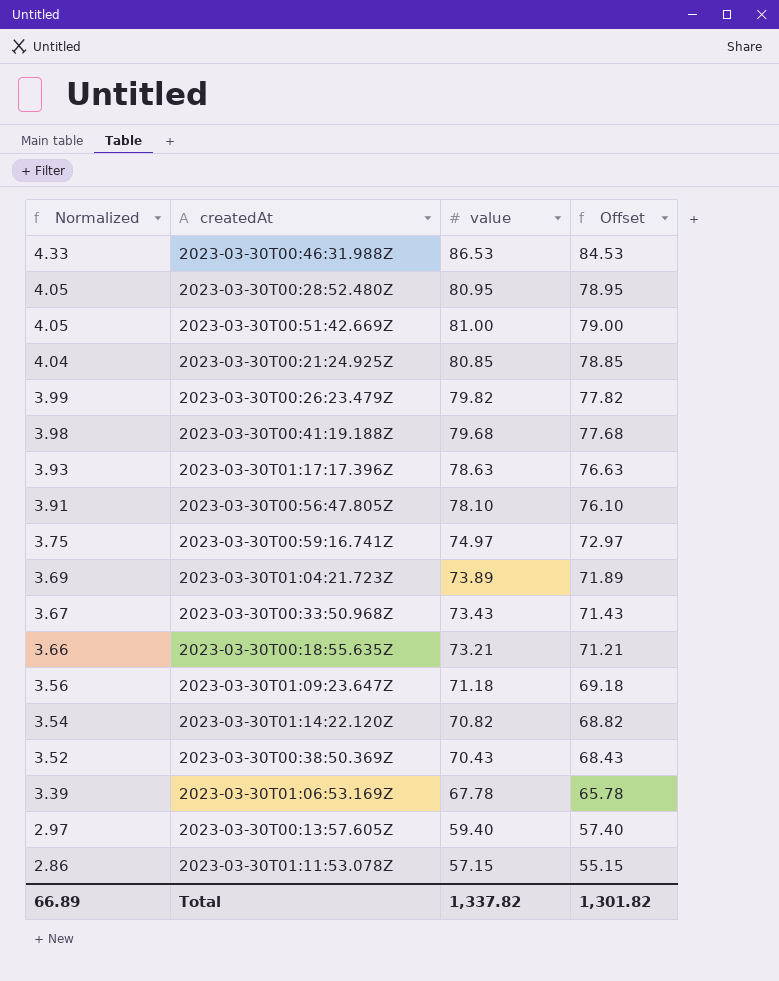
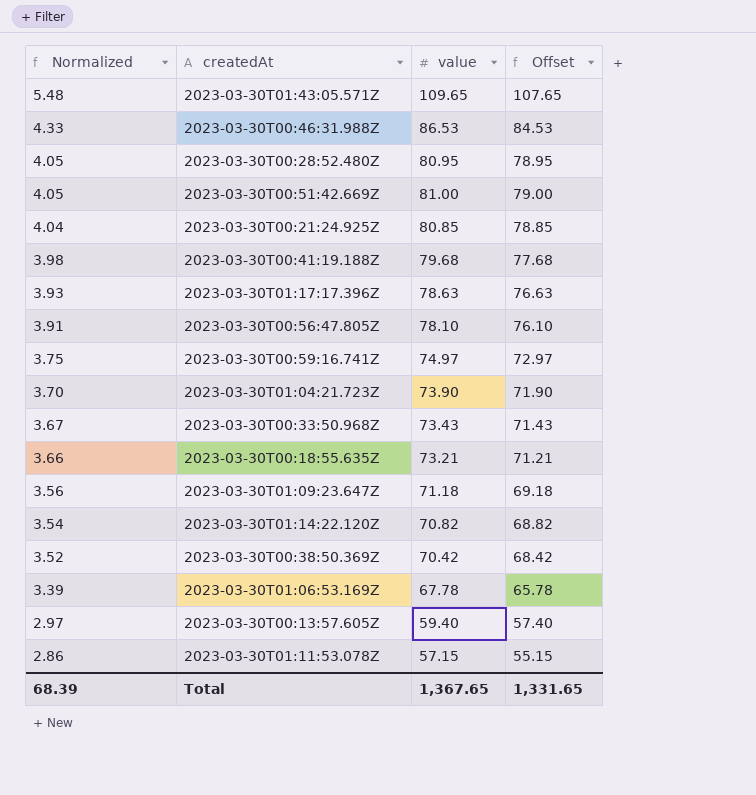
row 2023-03-30T00:26:23.479Z: 3.99 | 79.82 | 77.82 -> none
row 2023-03-30T01:43:05.571Z: none -> 5.48 | 109.65 | 107.65
2023-03-30T01:04:21.723Z | Normalized: 3.69 -> 3.70
2023-03-30T01:04:21.723Z | value: 73.89 -> 73.90
2023-03-30T01:04:21.723Z | Offset: 71.89 -> 71.90
2023-03-30T00:38:50.369Z | value: 70.43 -> 70.42
2023-03-30T00:38:50.369Z | Offset: 68.43 -> 68.42
Total | Normalized: 66.89 -> 68.39
Total | value: 1,337.82 -> 1,367.65
Total | Offset: 1,301.82 -> 1,331.65

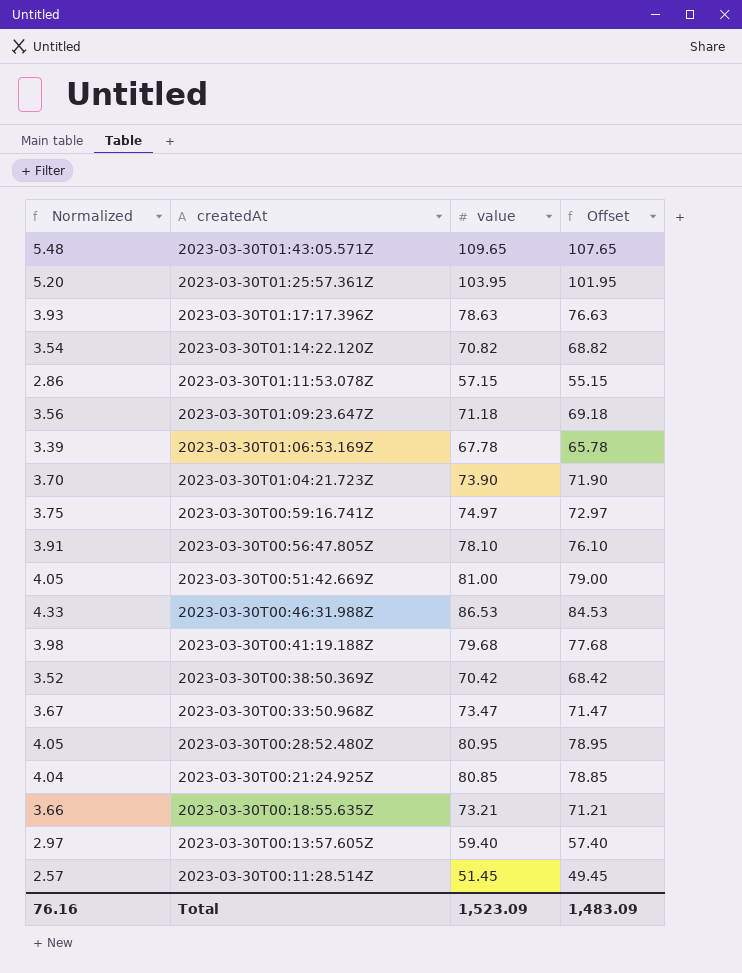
row order: Normalized descending -> createdAt descending
row 2023-03-30T01:25:57.361Z: none -> 5.20 | 103.95 | 101.95
2023-03-30T00:33:50.968Z | value: 73.43 -> 73.47
2023-03-30T00:33:50.968Z | Offset: 71.43 -> 71.47
row 2023-03-30T00:11:28.514Z: none -> 2.57 | 51.45 | 49.45
Total | Normalized: 68.39 -> 76.16
Total | value: 1,367.65 -> 1,523.09
Total | Offset: 1,331.65 -> 1,483.09

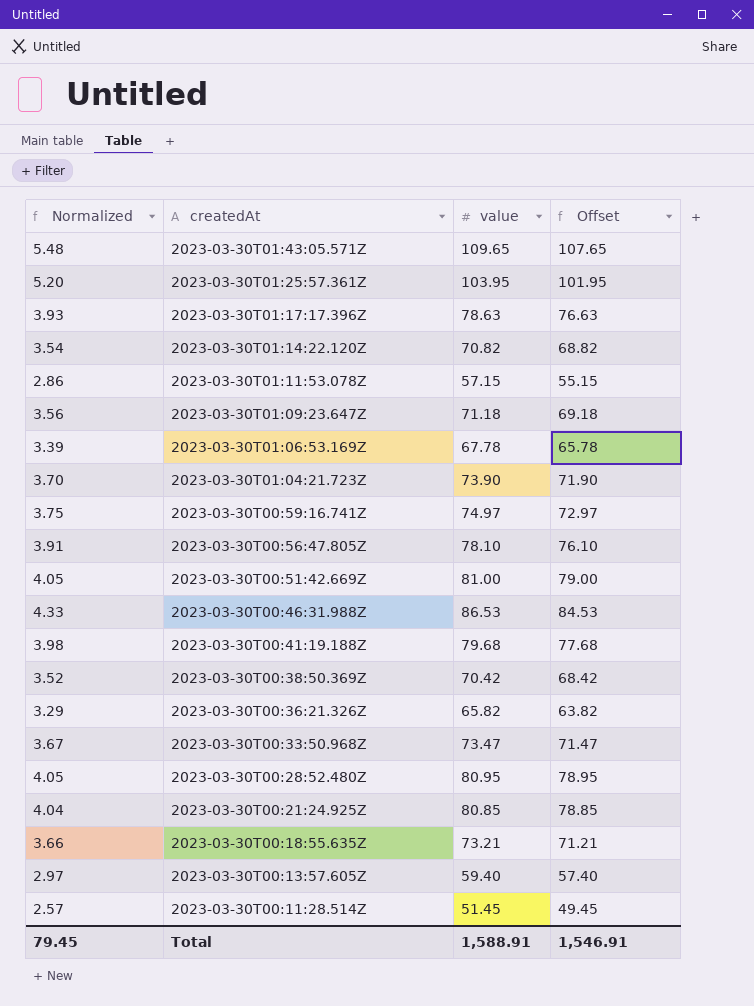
row 2023-03-30T00:36:21.326Z: none -> 3.29 | 65.82 | 63.82
Total | Normalized: 76.16 -> 79.45
Total | value: 1,523.09 -> 1,588.91
Total | Offset: 1,483.09 -> 1,546.91

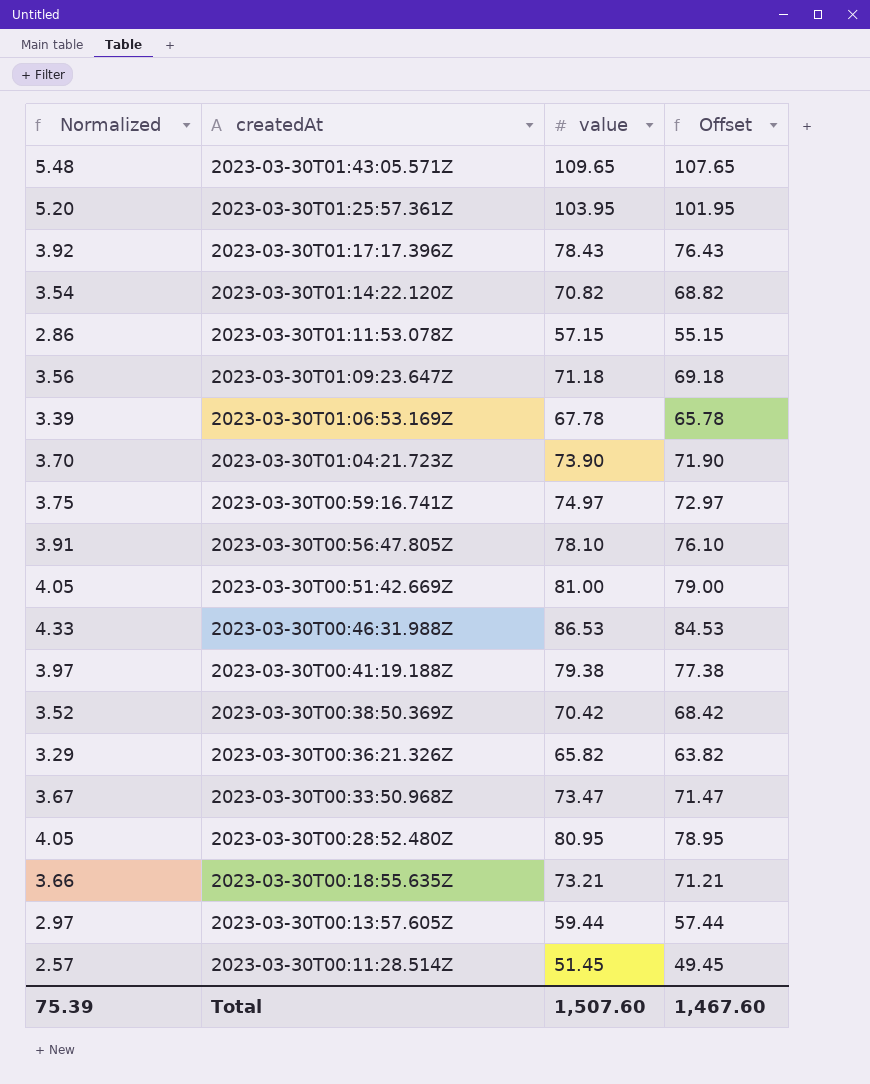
row 2023-03-30T00:21:24.925Z: 4.04 | 80.85 | 78.85 -> none
2023-03-30T01:17:17.396Z | Normalized: 3.93 -> 3.92
2023-03-30T01:17:17.396Z | value: 78.63 -> 78.43
2023-03-30T01:17:17.396Z | Offset: 76.63 -> 76.43
2023-03-30T00:41:19.188Z | Normalized: 3.98 -> 3.97
2023-03-30T00:41:19.188Z | value: 79.68 -> 79.38
2023-03-30T00:41:19.188Z | Offset: 77.68 -> 77.38
2023-03-30T00:13:57.605Z | value: 59.40 -> 59.44
2023-03-30T00:13:57.605Z | Offset: 57.40 -> 57.44
Total | Normalized: 79.45 -> 75.39
Total | value: 1,588.91 -> 1,507.60
Total | Offset: 1,546.91 -> 1,467.60

